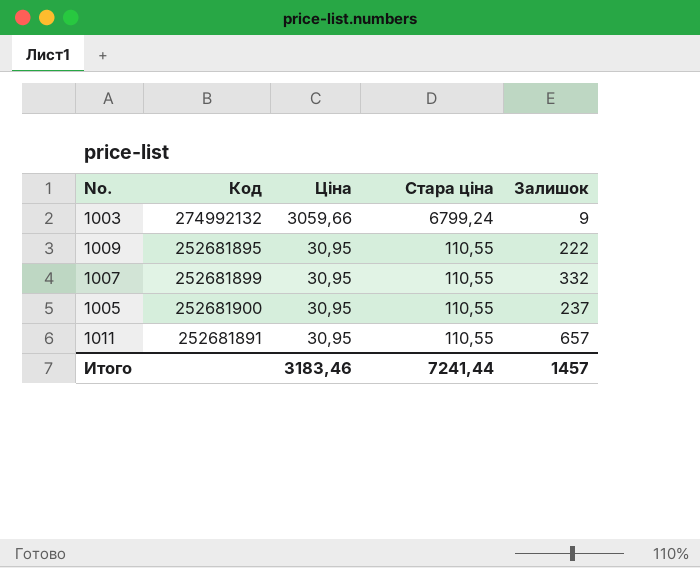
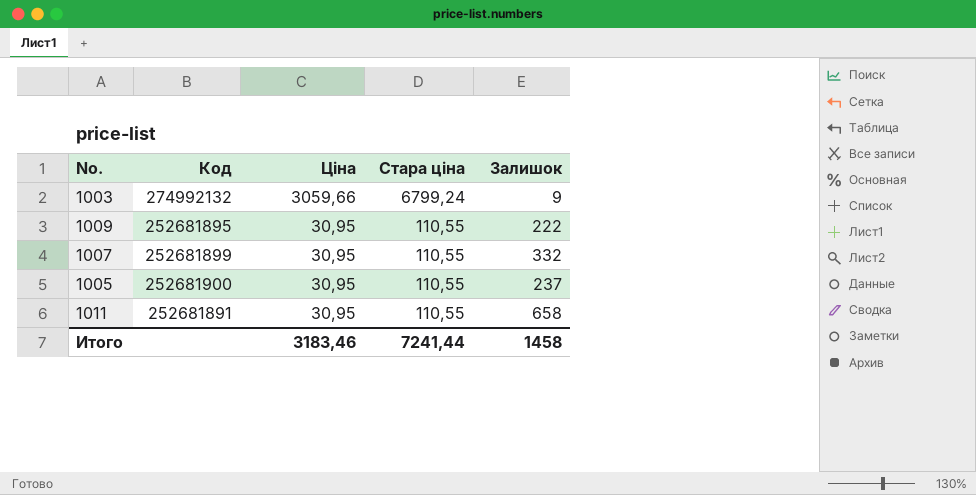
1011 | Залишок: 657 -> 658
Итого | Залишок: 1457 -> 1458

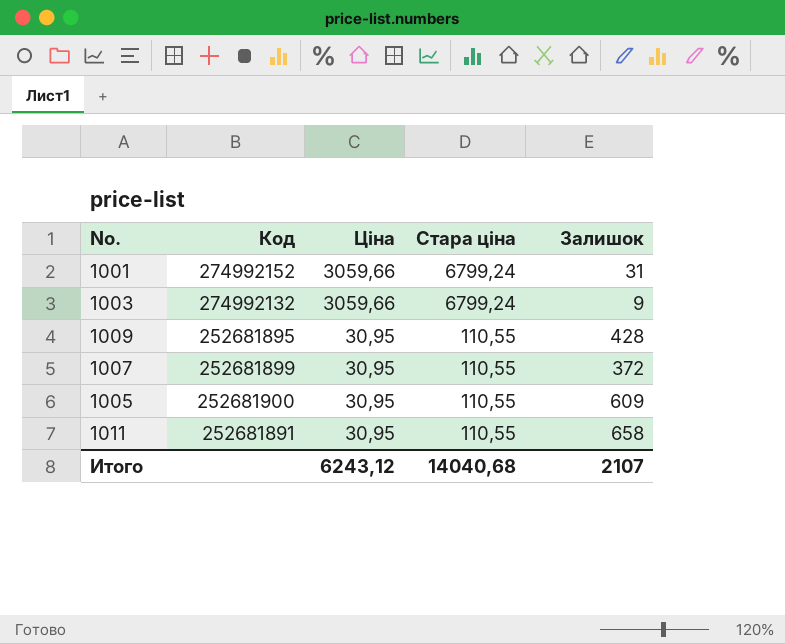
row 1001: none -> 274992152 | 3059,66 | 6799,24 | 31
1009 | Залишок: 222 -> 428
1007 | Залишок: 332 -> 372
1005 | Залишок: 237 -> 609
Итого | Ціна: 3183,46 -> 6243,12
Итого | Стара ціна: 7241,44 -> 14040,68
Итого | Залишок: 1458 -> 2107

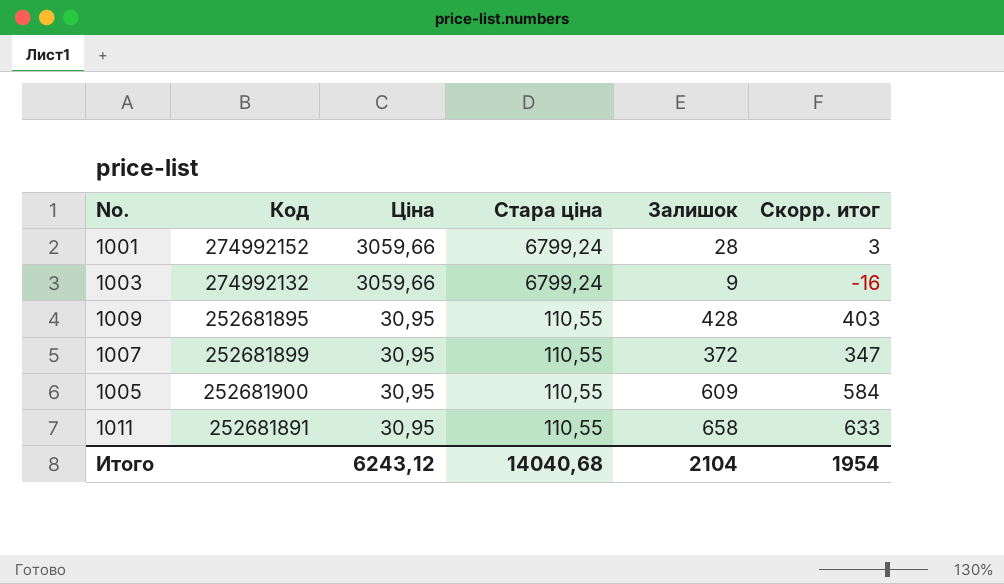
column Скорр. итог | formula: none -> [Залишок] - 25
1001 | Залишок: 31 -> 28
Итого | Залишок: 2107 -> 2104

